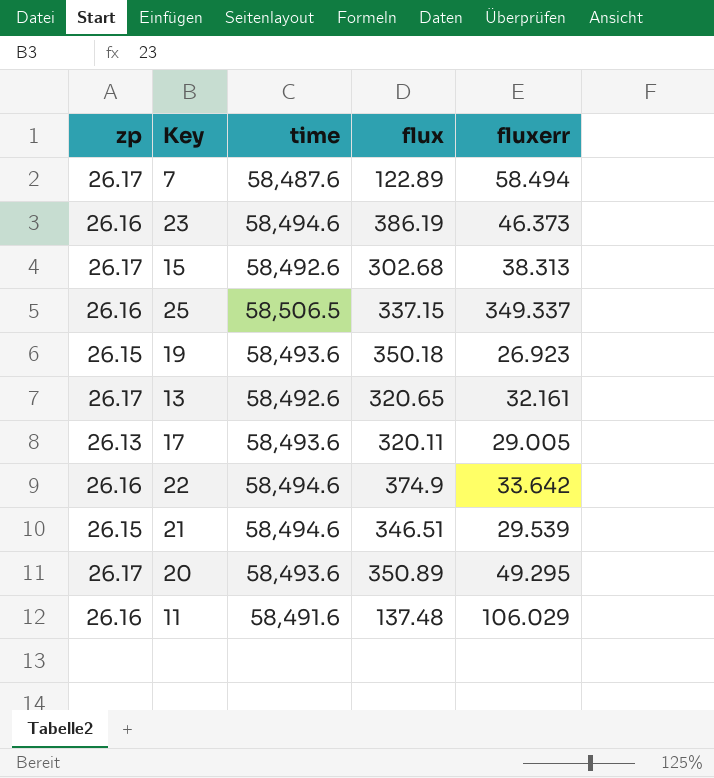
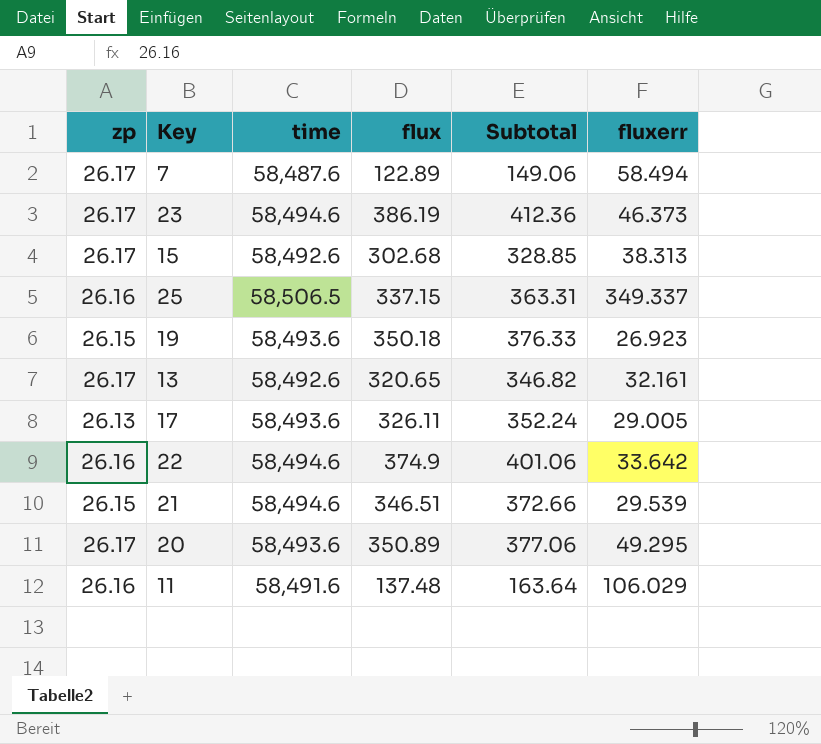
column Subtotal | formula: none -> [zp] + [flux]
23 | zp: 26.16 -> 26.17
17 | flux: 320.11 -> 326.11

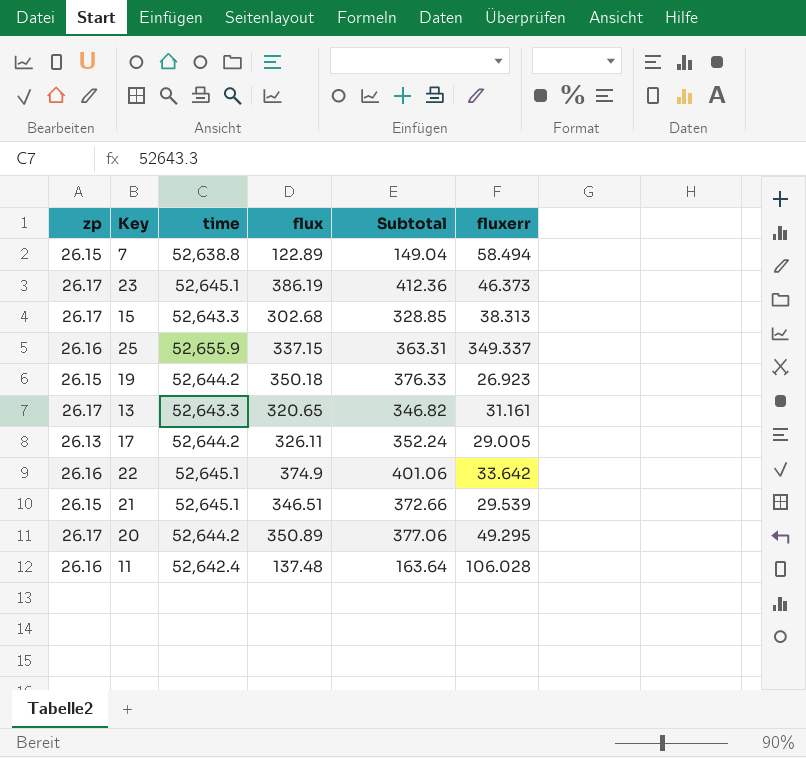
7 | zp: 26.17 -> 26.15
7 | time: 58,487.6 -> 52,638.8
7 | Subtotal: 149.06 -> 149.04
23 | time: 58,494.6 -> 52,645.1
15 | time: 58,492.6 -> 52,643.3
25 | time: 58,506.5 -> 52,655.9
19 | time: 58,493.6 -> 52,644.2
13 | time: 58,492.6 -> 52,643.3
13 | fluxerr: 32.161 -> 31.161
17 | time: 58,493.6 -> 52,644.2
22 | time: 58,494.6 -> 52,645.1
21 | time: 58,494.6 -> 52,645.1
20 | time: 58,493.6 -> 52,644.2
11 | time: 58,491.6 -> 52,642.4
11 | fluxerr: 106.029 -> 106.028

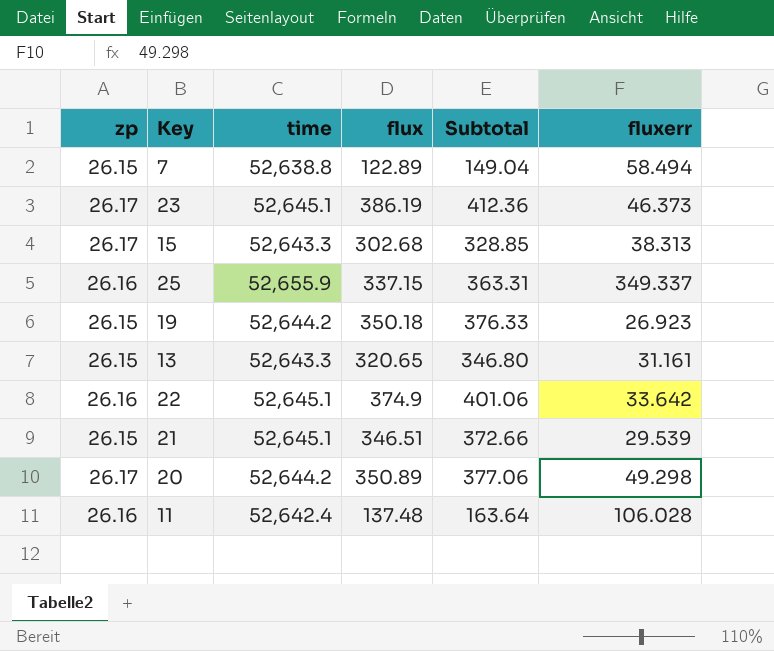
row 17: 26.13 | 52,644.2 | 326.11 | 352.24 | 29.005 -> none
13 | zp: 26.17 -> 26.15
13 | Subtotal: 346.82 -> 346.80
20 | fluxerr: 49.295 -> 49.298

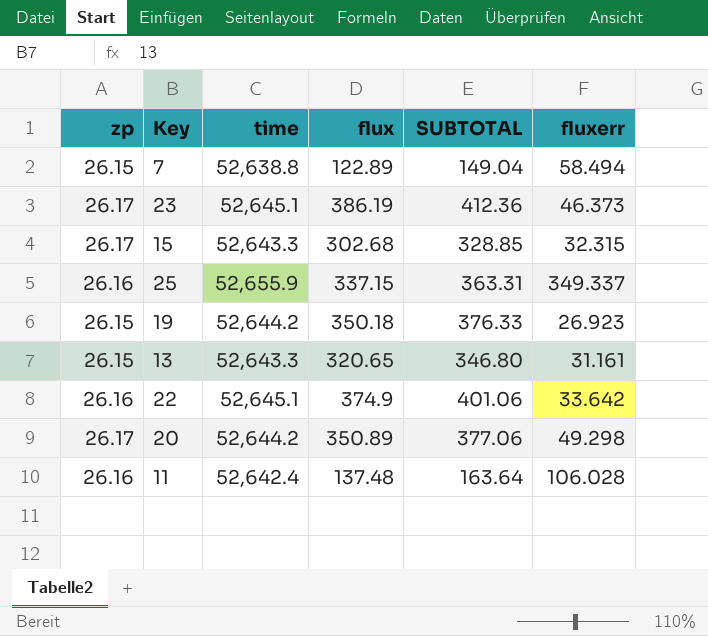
column name: Subtotal -> SUBTOTAL
row 21: 26.15 | 52,645.1 | 346.51 | 372.66 | 29.539 -> none
15 | fluxerr: 38.313 -> 32.315

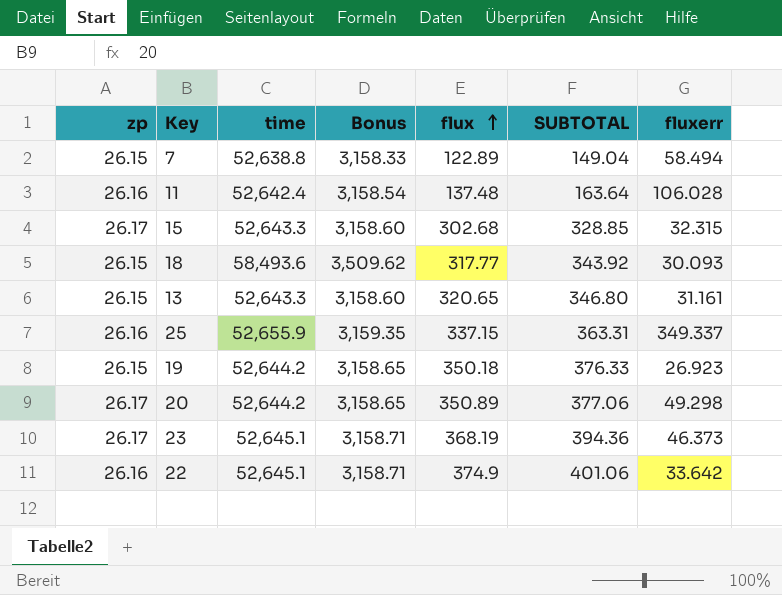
row order: none -> flux ascending
column Bonus | formula: none -> [time] * 0.06
row 18: none -> 26.15 | 58,493.6 | 3,509.62 | 317.77 | 343.92 | 30.093
23 | flux: 386.19 -> 368.19
23 | SUBTOTAL: 412.36 -> 394.36

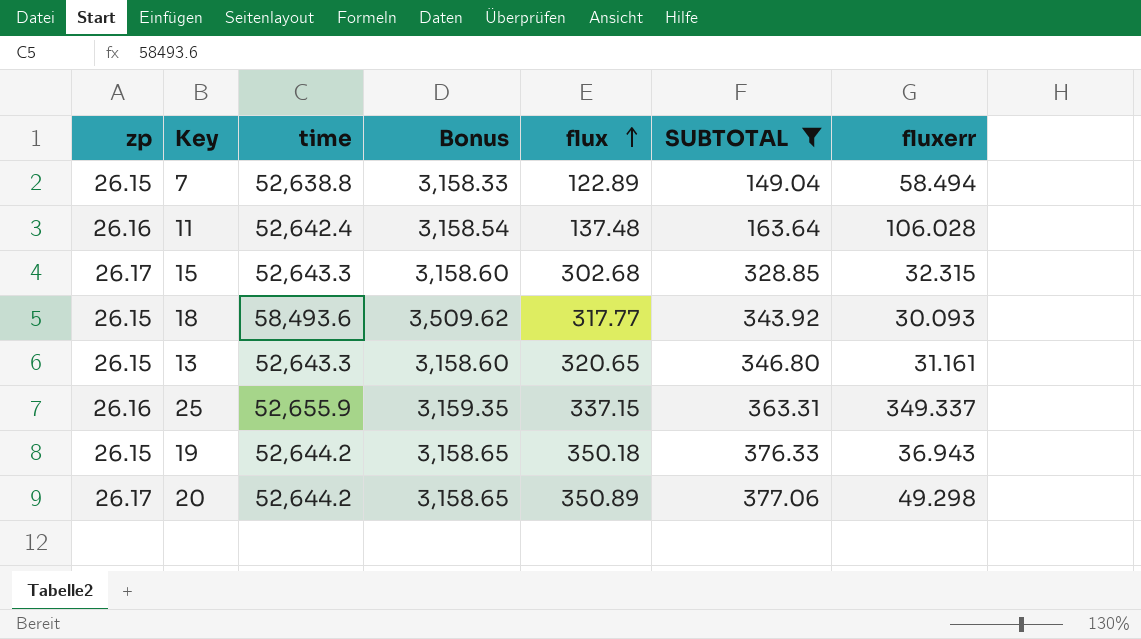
filter: none -> SUBTOTAL <= 377.06
19 | fluxerr: 26.923 -> 36.943

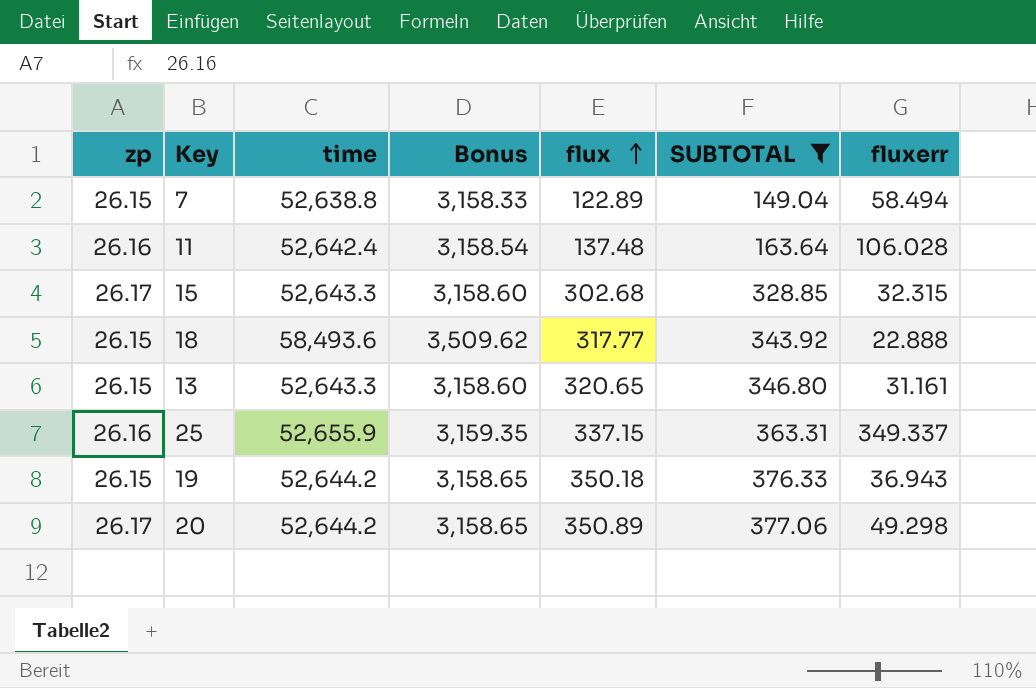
18 | fluxerr: 30.093 -> 22.888

